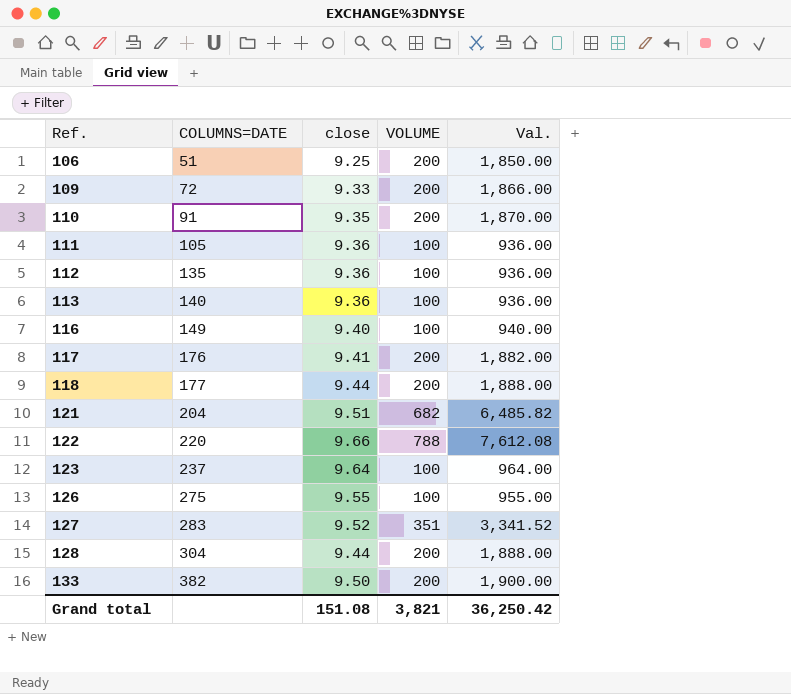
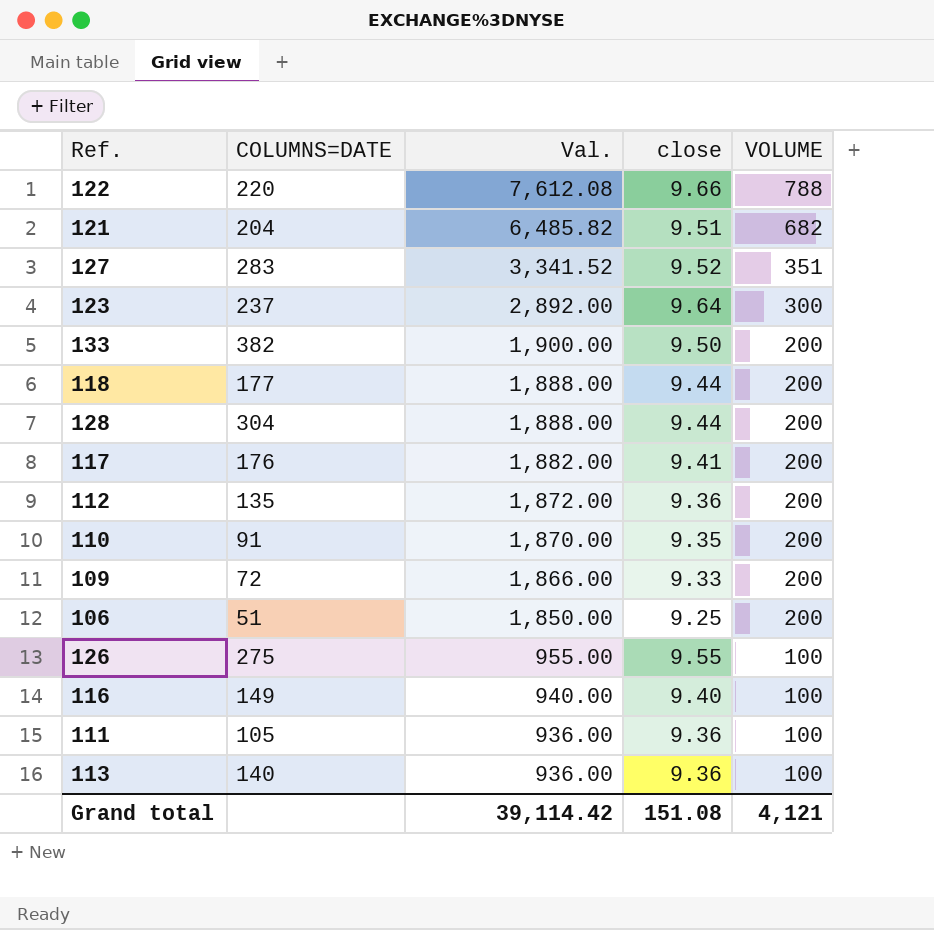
row order: Ref. ascending -> Val. descending
column Val. | position: 5 -> 3
123 | Val.: 964.00 -> 2,892.00
123 | VOLUME: 100 -> 300
112 | Val.: 936.00 -> 1,872.00
112 | VOLUME: 100 -> 200
Grand total | Val.: 36,250.42 -> 39,114.42
Grand total | VOLUME: 3,821 -> 4,121

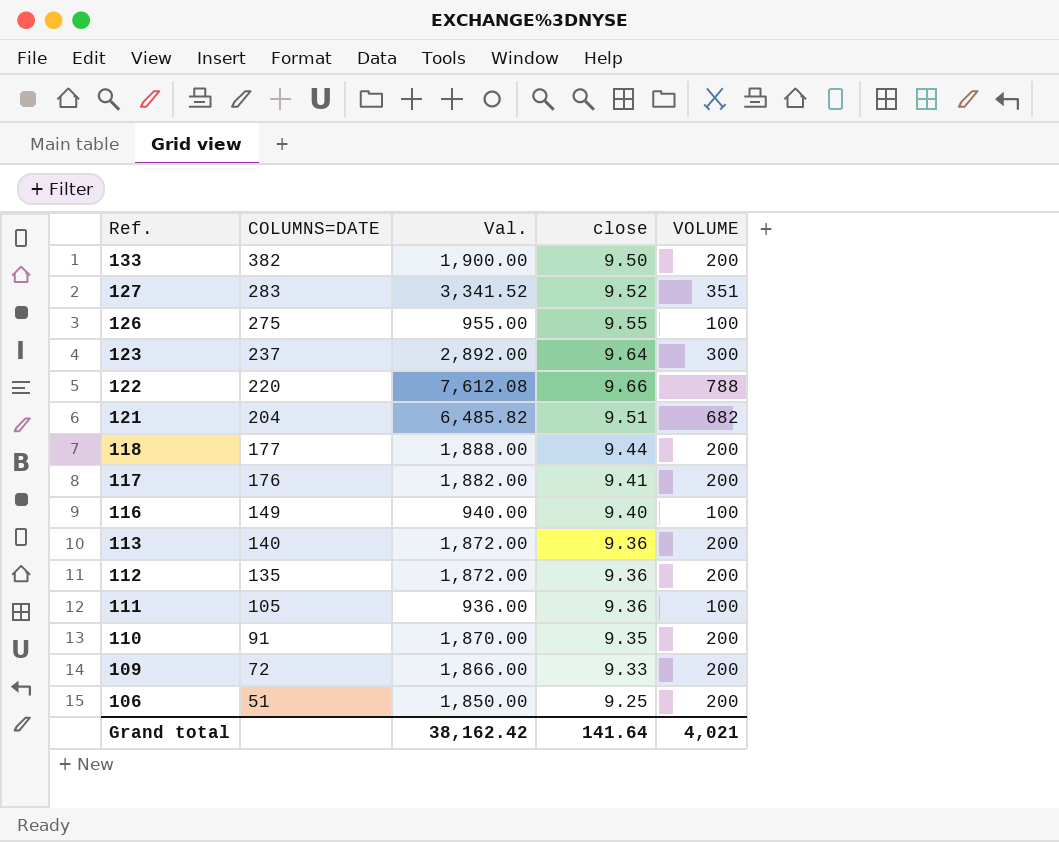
row order: Val. descending -> Ref. descending
row 128: 304 | 1,888.00 | 9.44 | 200 -> none
113 | Val.: 936.00 -> 1,872.00
113 | VOLUME: 100 -> 200
Grand total | Val.: 39,114.42 -> 38,162.42
Grand total | close: 151.08 -> 141.64
Grand total | VOLUME: 4,121 -> 4,021

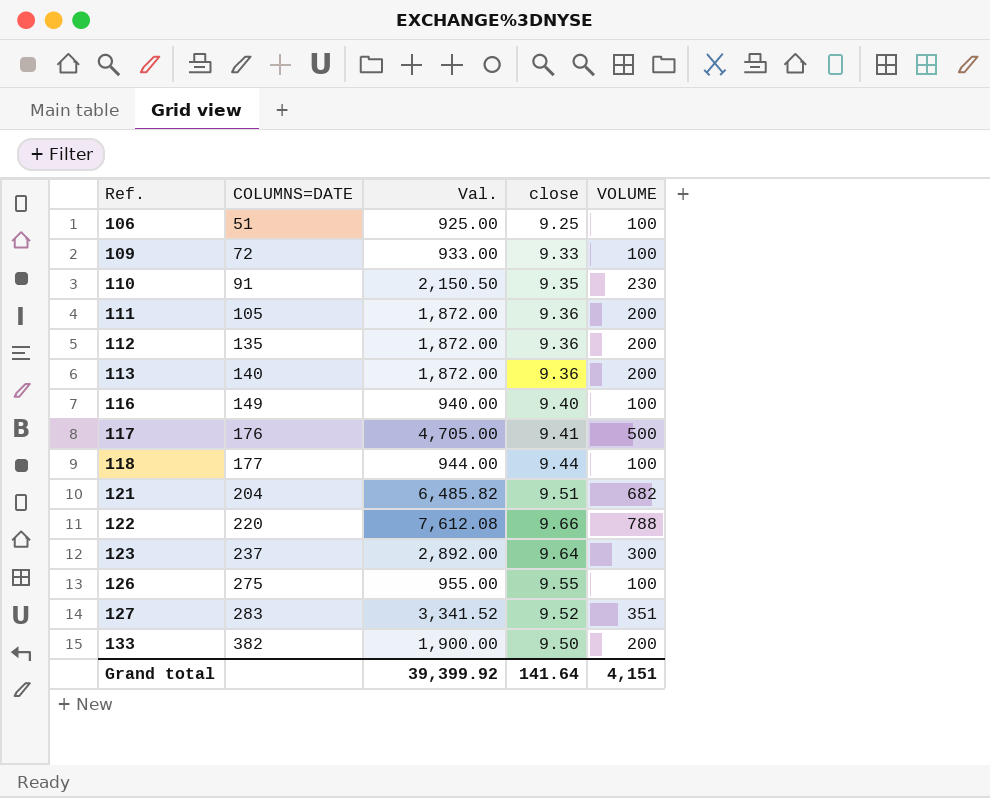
row order: Ref. descending -> Ref. ascending
106 | Val.: 1,850.00 -> 925.00
106 | VOLUME: 200 -> 100
109 | Val.: 1,866.00 -> 933.00
109 | VOLUME: 200 -> 100
110 | Val.: 1,870.00 -> 2,150.50
110 | VOLUME: 200 -> 230
111 | Val.: 936.00 -> 1,872.00
111 | VOLUME: 100 -> 200
117 | Val.: 1,882.00 -> 4,705.00
117 | VOLUME: 200 -> 500
118 | Val.: 1,888.00 -> 944.00
118 | VOLUME: 200 -> 100
Grand total | Val.: 38,162.42 -> 39,399.92
Grand total | VOLUME: 4,021 -> 4,151

